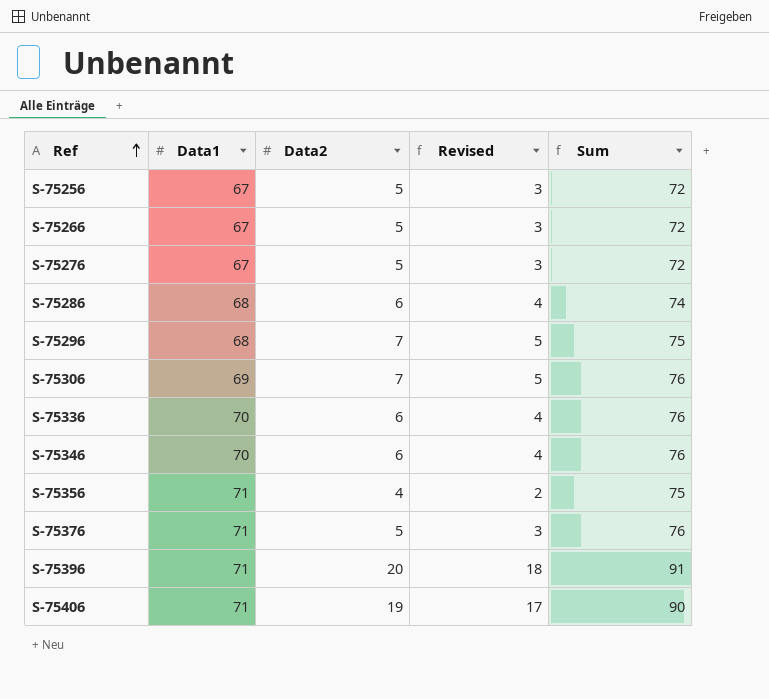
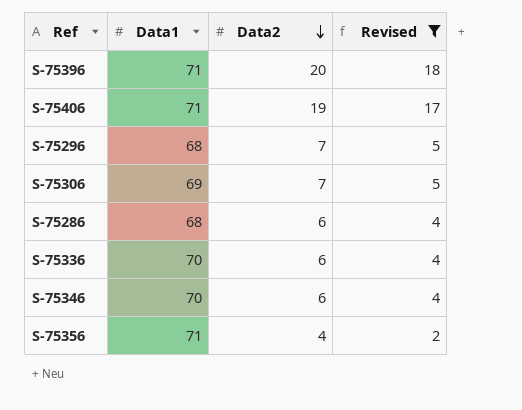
filter: none -> Revised != 3
row order: Ref ascending -> Data2 descending
column Sum | formula: [Data1] + [Data2] -> none

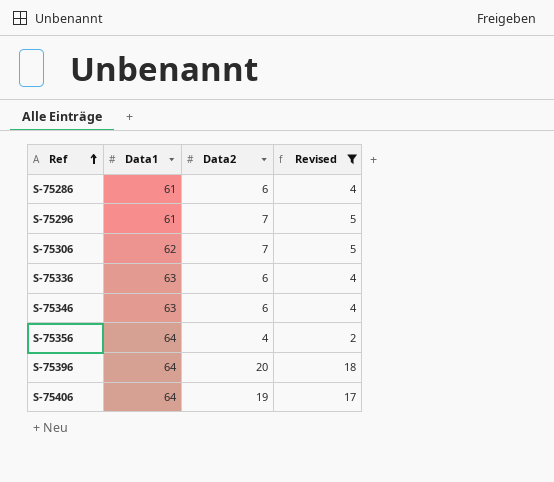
row order: Data2 descending -> Ref ascending
S-75286 | Data1: 68 -> 61
S-75296 | Data1: 68 -> 61
S-75306 | Data1: 69 -> 62
S-75336 | Data1: 70 -> 63
S-75346 | Data1: 70 -> 63
S-75356 | Data1: 71 -> 64
S-75396 | Data1: 71 -> 64
S-75406 | Data1: 71 -> 64

